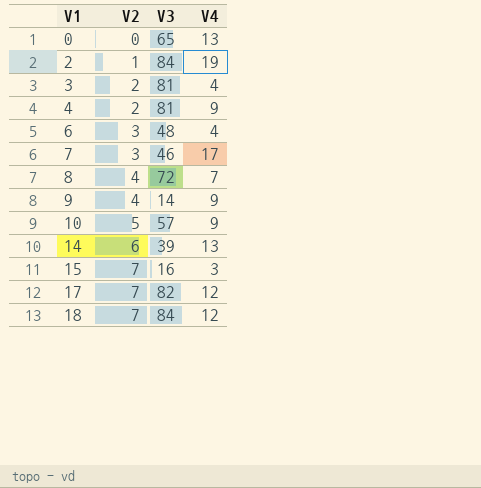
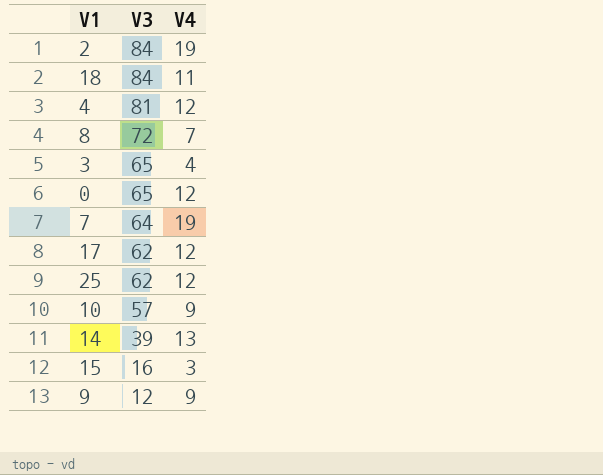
row order: V1 ascending -> V3 descending
column V2 | position: 2 -> none
row 6: 3 | 48 | 4 -> none
18 | V4: 12 -> 11
4 | V4: 9 -> 12
3 | V3: 81 -> 65
0 | V4: 13 -> 12
7 | V3: 46 -> 64
7 | V4: 17 -> 19
17 | V3: 82 -> 62
row 25: none -> 62 | 12
9 | V3: 14 -> 12

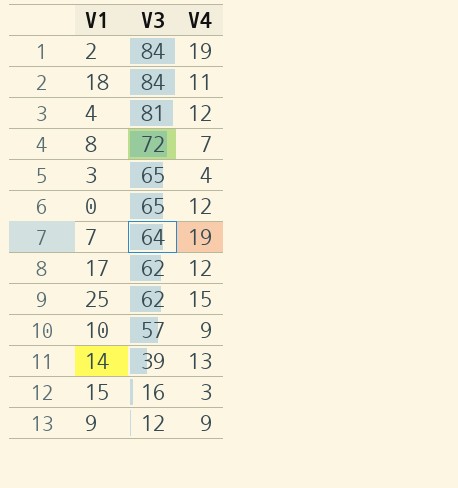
25 | V4: 12 -> 15

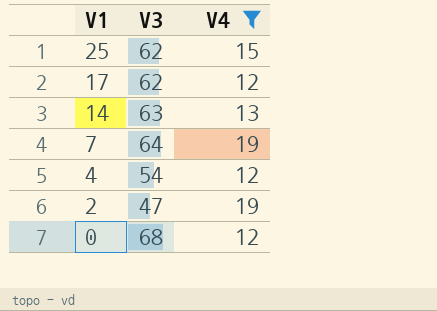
filter: none -> V4 >= 12
row order: V3 descending -> V1 descending
14 | V3: 39 -> 63
4 | V3: 81 -> 54
2 | V3: 84 -> 47
0 | V3: 65 -> 68

